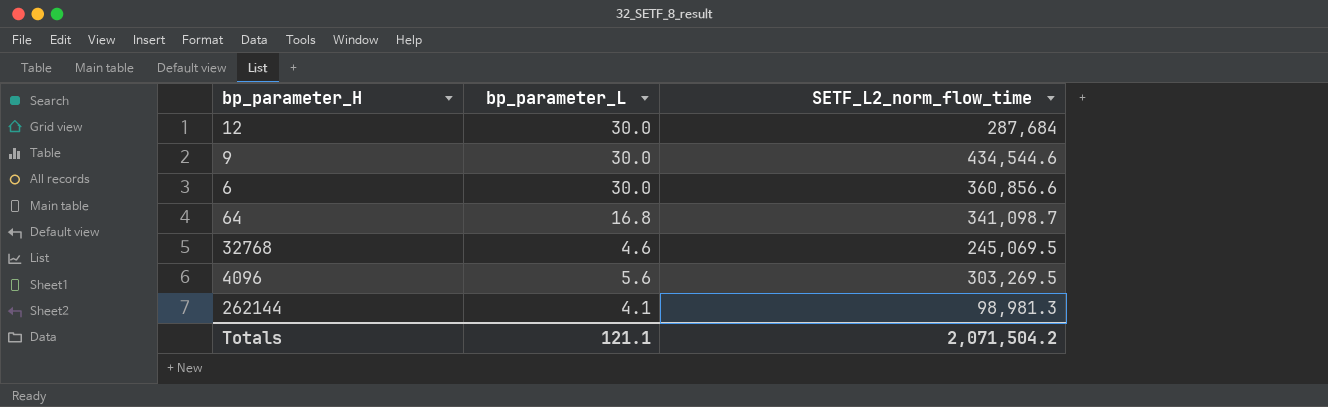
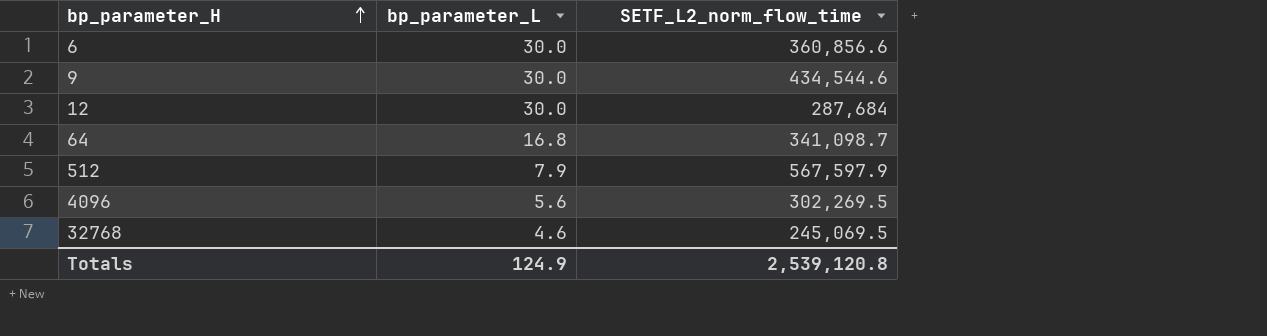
row order: none -> bp_parameter_H ascending
row 262144: 4.1 | 98,981.3 -> none
row 512: none -> 7.9 | 567,597.9
4096 | SETF_L2_norm_flow_time: 303,269.5 -> 302,269.5
Totals | bp_parameter_L: 121.1 -> 124.9
Totals | SETF_L2_norm_flow_time: 2,071,504.2 -> 2,539,120.8

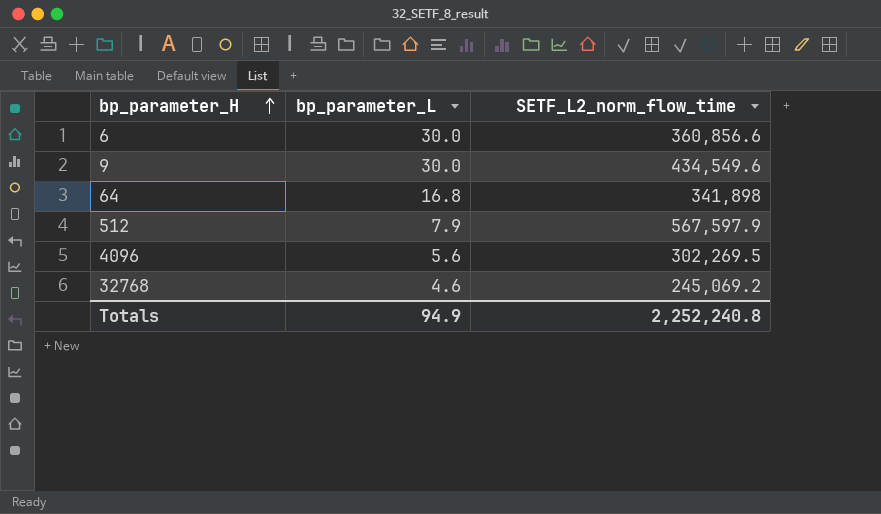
row 12: 30.0 | 287,684 -> none
9 | SETF_L2_norm_flow_time: 434,544.6 -> 434,549.6
64 | SETF_L2_norm_flow_time: 341,098.7 -> 341,898
32768 | SETF_L2_norm_flow_time: 245,069.5 -> 245,069.2
Totals | bp_parameter_L: 124.9 -> 94.9
Totals | SETF_L2_norm_flow_time: 2,539,120.8 -> 2,252,240.8

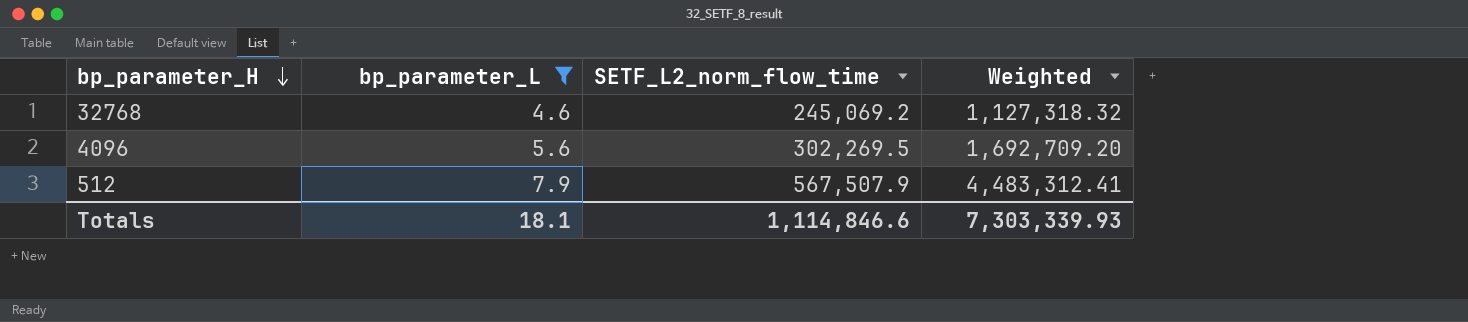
filter: none -> bp_parameter_L <= 7.9
row order: bp_parameter_H ascending -> bp_parameter_H descending
column Weighted | formula: none -> [bp_parameter_L] * [SETF_L2_norm_flow_time]
512 | SETF_L2_norm_flow_time: 567,597.9 -> 567,507.9
Totals | bp_parameter_L: 94.9 -> 18.1
Totals | SETF_L2_norm_flow_time: 2,252,240.8 -> 1,114,846.6

